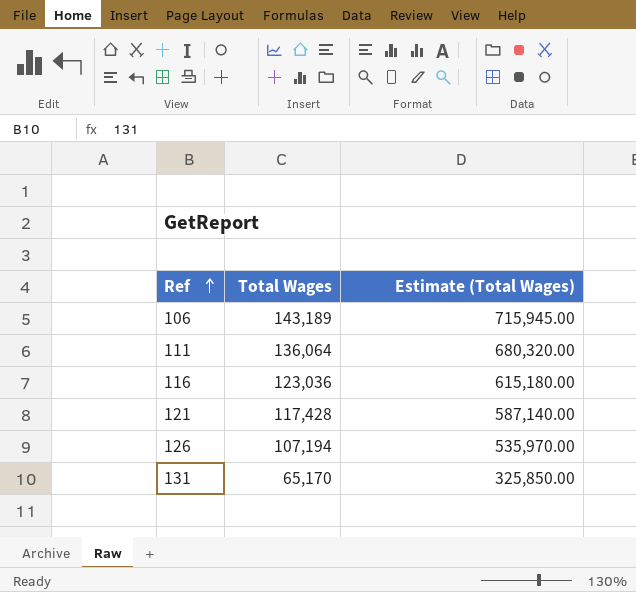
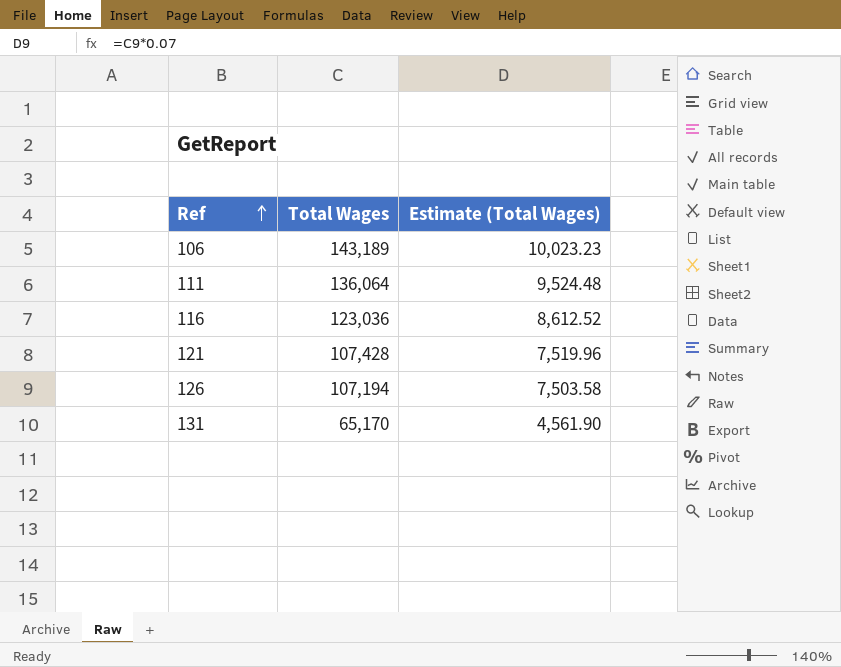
column Estimate (Total Wages) | formula: [Total Wages] * 5 -> [Total Wages] * 0.07
121 | Total Wages: 117,428 -> 107,428

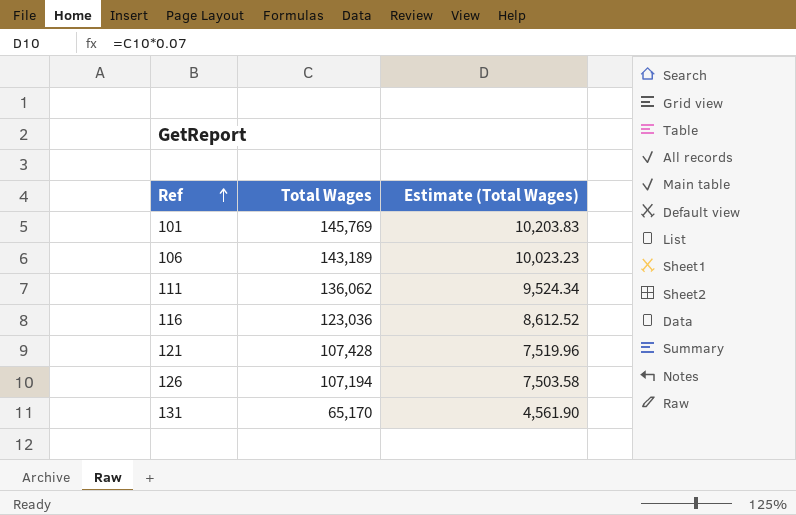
row 101: none -> 145,769 | 10,203.83
111 | Total Wages: 136,064 -> 136,062
111 | Estimate (Total Wages): 9,524.48 -> 9,524.34

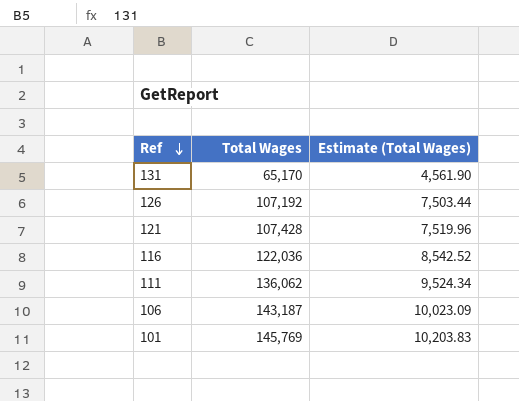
row order: Ref ascending -> Ref descending
126 | Total Wages: 107,194 -> 107,192
126 | Estimate (Total Wages): 7,503.58 -> 7,503.44
116 | Total Wages: 123,036 -> 122,036
116 | Estimate (Total Wages): 8,612.52 -> 8,542.52
106 | Total Wages: 143,189 -> 143,187
106 | Estimate (Total Wages): 10,023.23 -> 10,023.09

